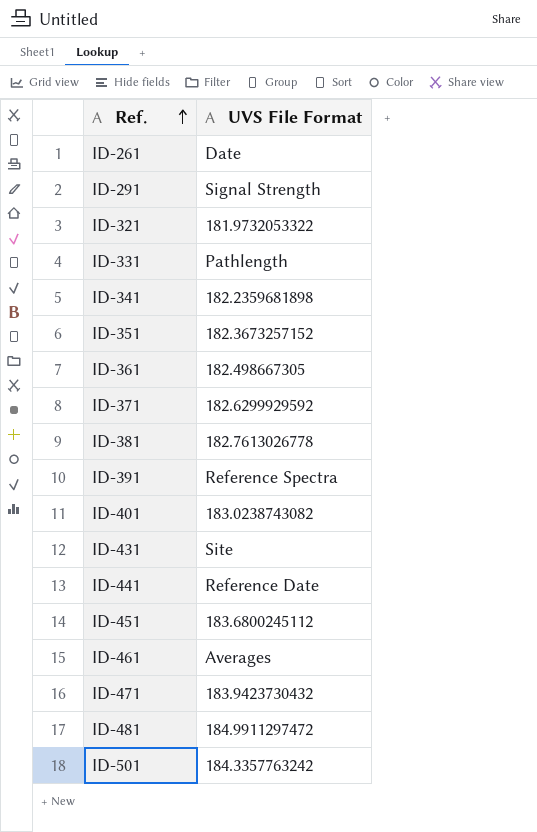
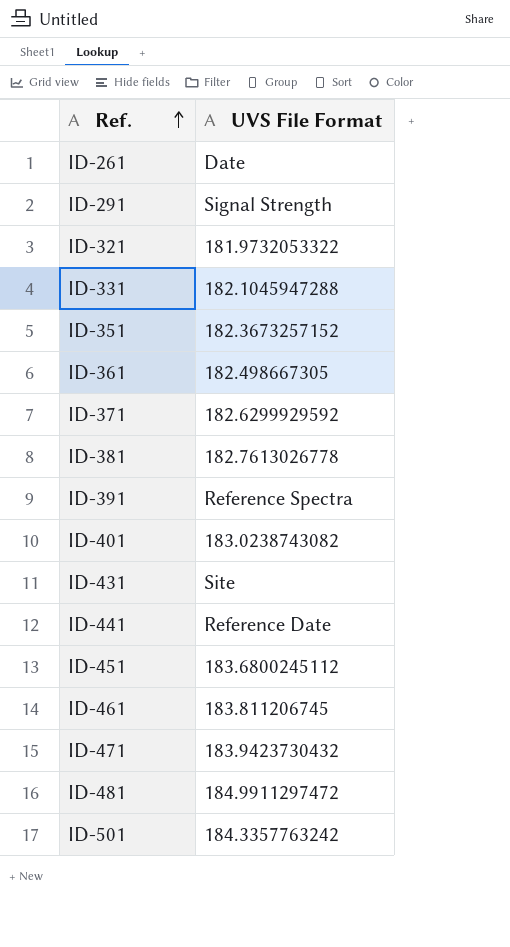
row ID-341: 182.2359681898 -> none
ID-331 | UVS File Format: Pathlength -> 182.1045947288
ID-461 | UVS File Format: Averages -> 183.811206745

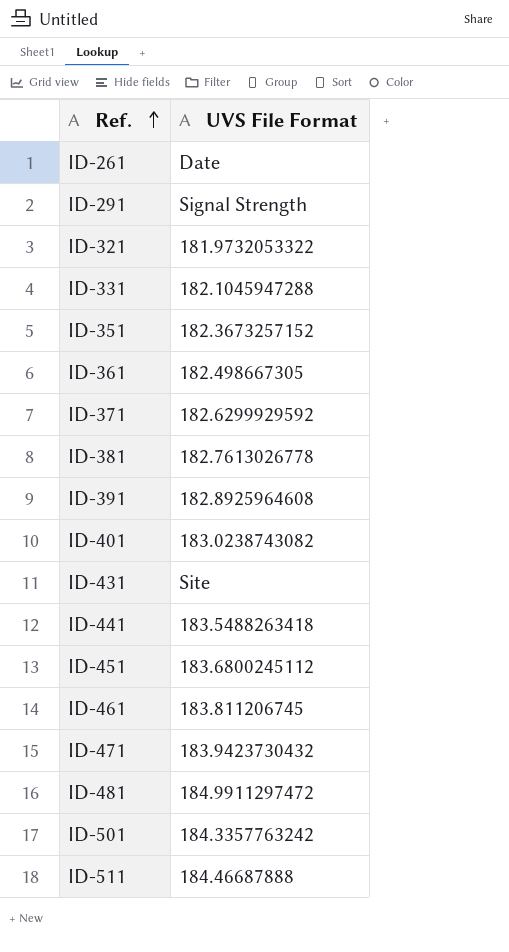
ID-391 | UVS File Format: Reference Spectra -> 182.8925964608
ID-441 | UVS File Format: Reference Date -> 183.5488263418
row ID-511: none -> 184.46687888

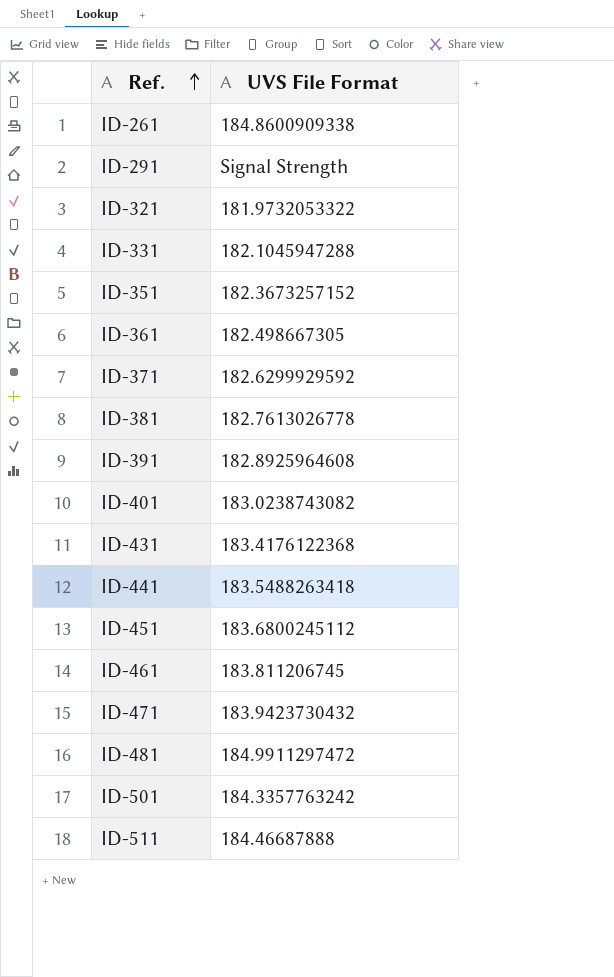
ID-261 | UVS File Format: Date -> 184.8600909338
ID-431 | UVS File Format: Site -> 183.4176122368

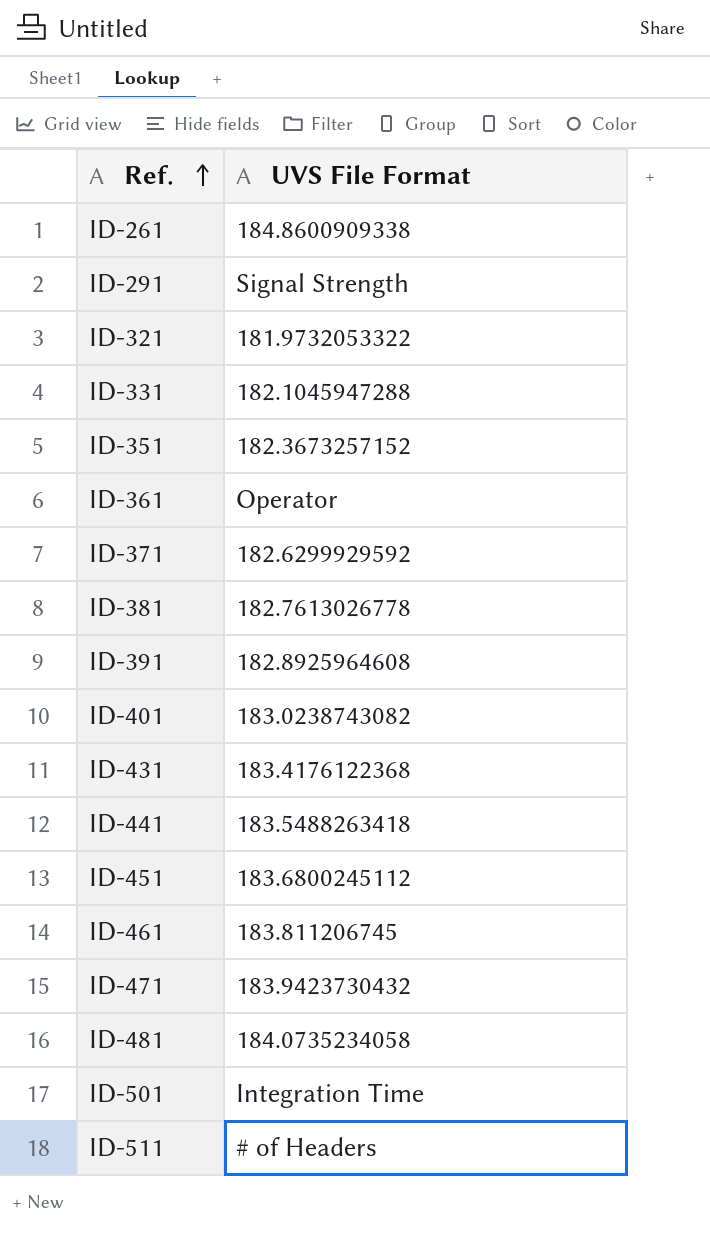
ID-361 | UVS File Format: 182.498667305 -> Operator
ID-481 | UVS File Format: 184.9911297472 -> 184.0735234058
ID-501 | UVS File Format: 184.3357763242 -> Integration Time
ID-511 | UVS File Format: 184.46687888 -> # of Headers

